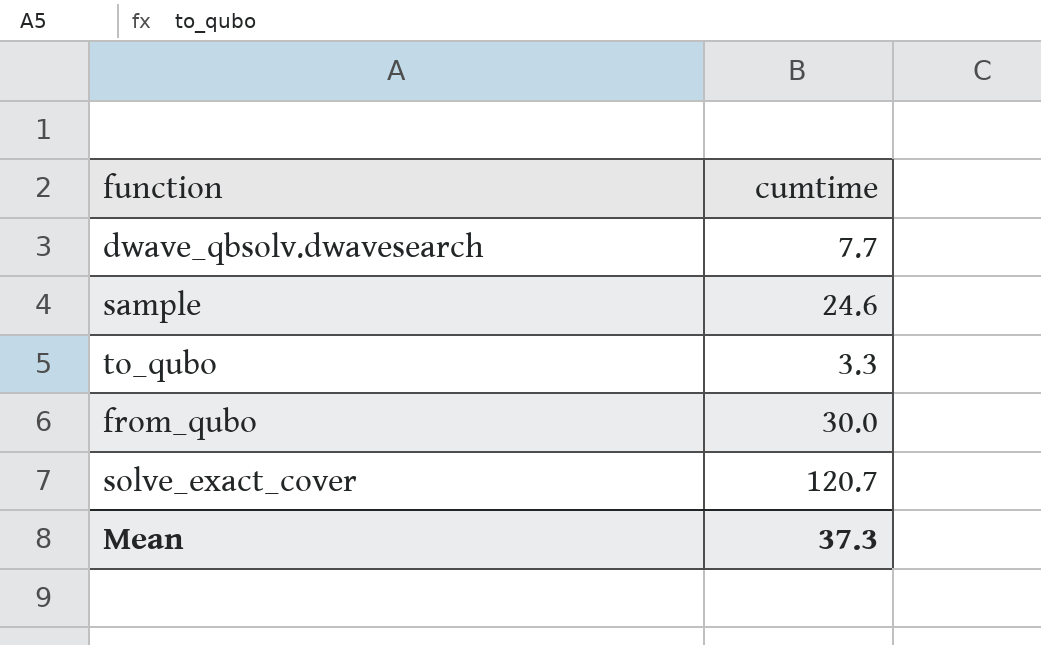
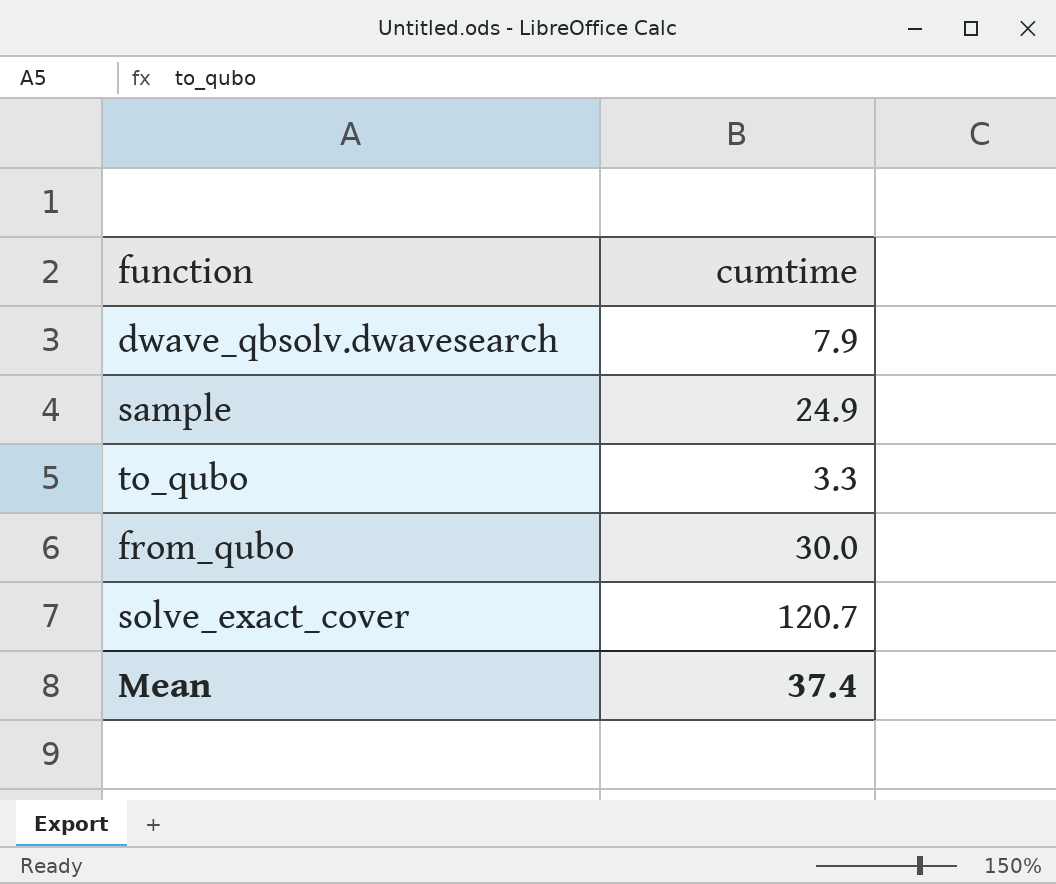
dwave_qbsolv.dwavesearch | cumtime: 7.7 -> 7.9
sample | cumtime: 24.6 -> 24.9
Mean | cumtime: 37.3 -> 37.4

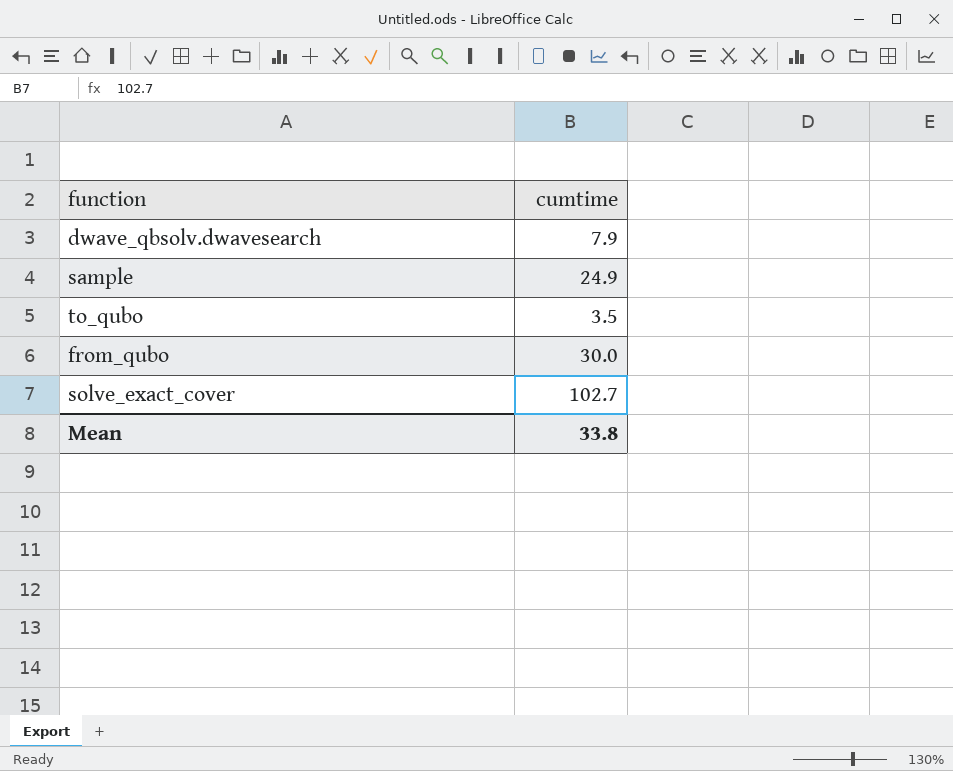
to_qubo | cumtime: 3.3 -> 3.5
solve_exact_cover | cumtime: 120.7 -> 102.7
Mean | cumtime: 37.4 -> 33.8

